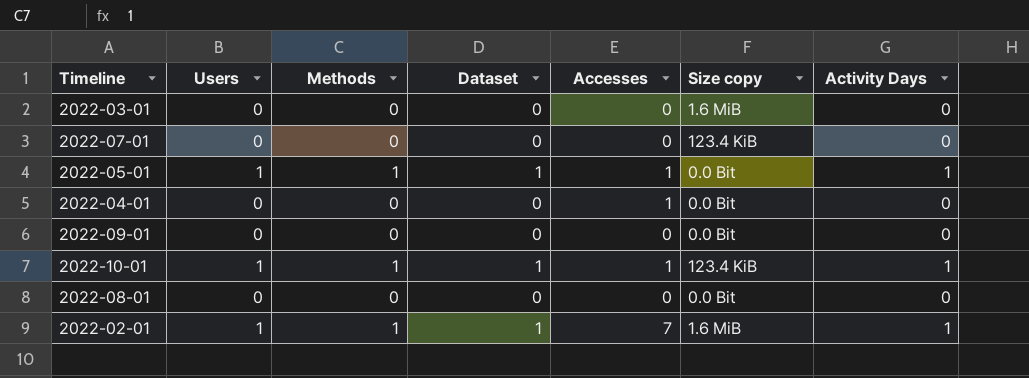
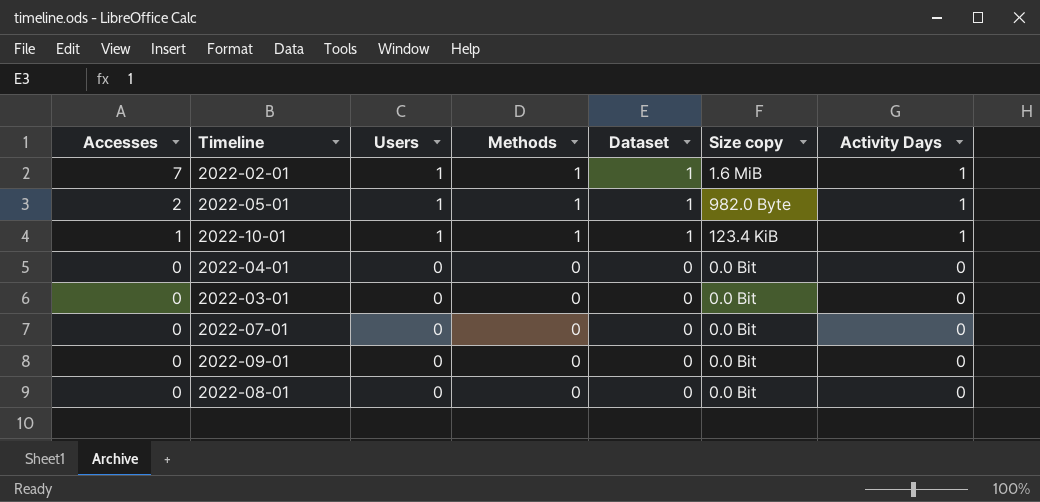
row order: none -> Accesses descending
column Accesses | position: 5 -> 1
2022-05-01 | Accesses: 1 -> 2
2022-05-01 | Size copy: 0.0 Bit -> 982.0 Byte
2022-04-01 | Accesses: 1 -> 0
2022-03-01 | Size copy: 1.6 MiB -> 0.0 Bit
2022-07-01 | Size copy: 123.4 KiB -> 0.0 Bit

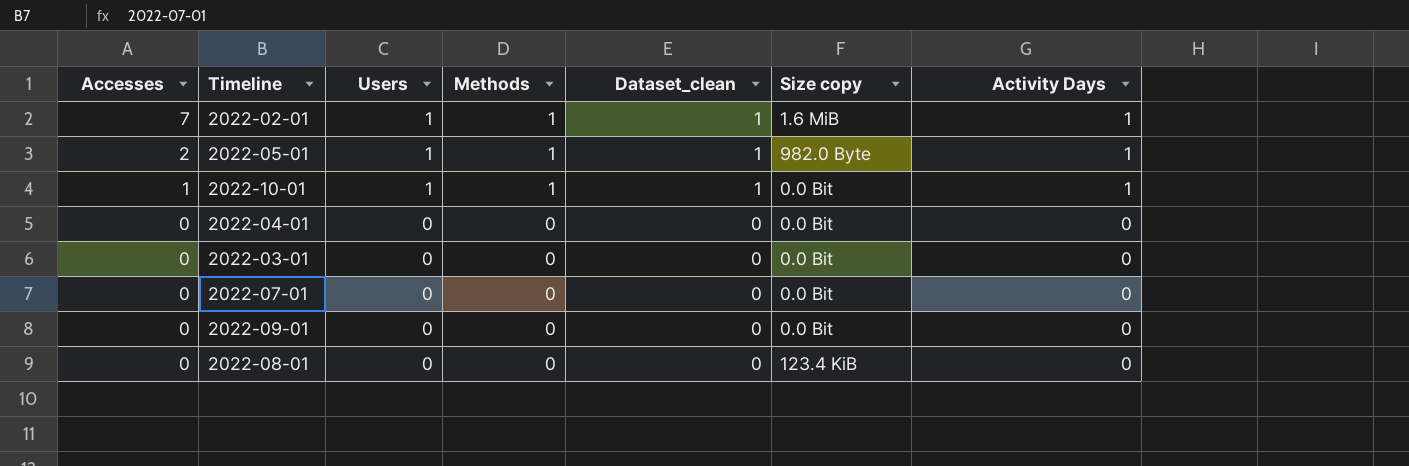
column name: Dataset -> Dataset_clean
2022-10-01 | Size copy: 123.4 KiB -> 0.0 Bit
2022-08-01 | Size copy: 0.0 Bit -> 123.4 KiB

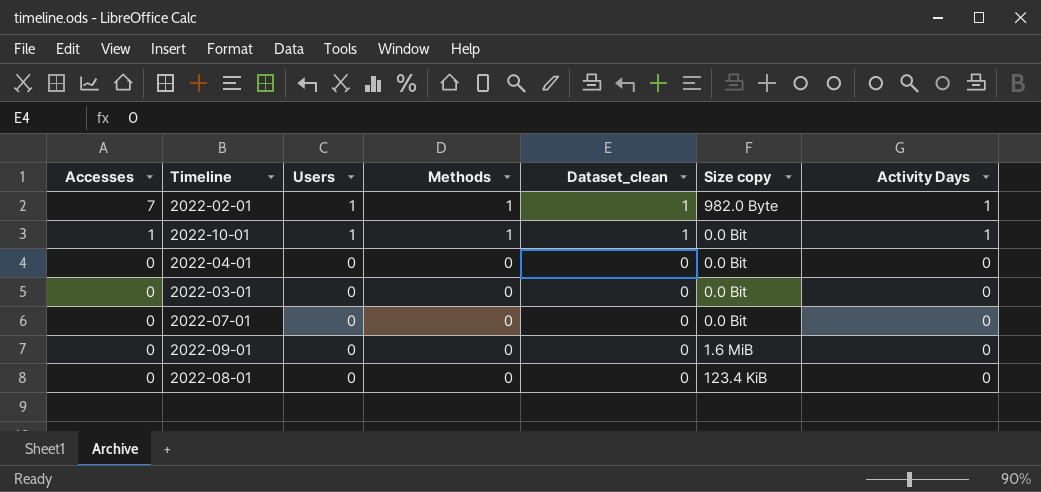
row 2022-05-01: 2 | 1 | 1 | 1 | 982.0 Byte | 1 -> none
2022-02-01 | Size copy: 1.6 MiB -> 982.0 Byte
2022-09-01 | Size copy: 0.0 Bit -> 1.6 MiB

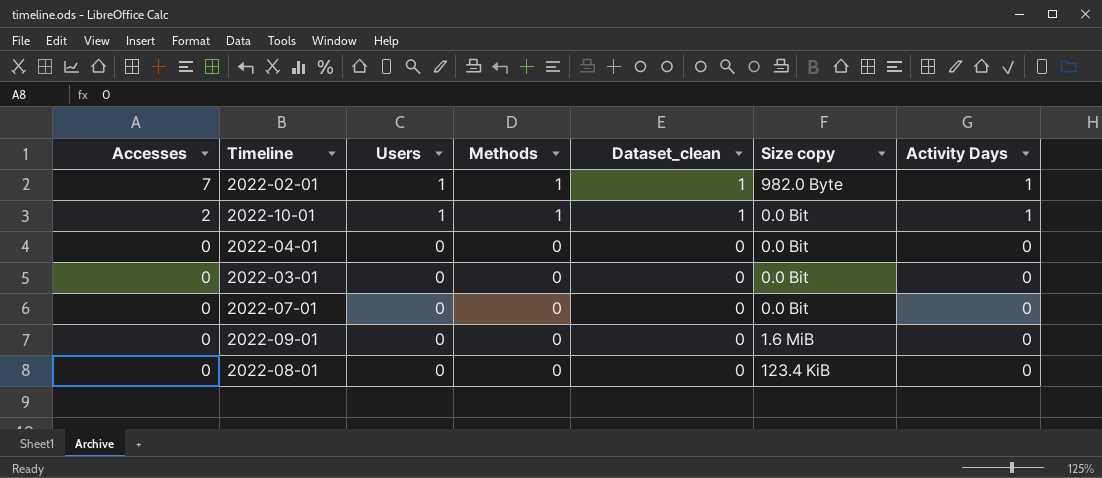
2022-10-01 | Accesses: 1 -> 2

